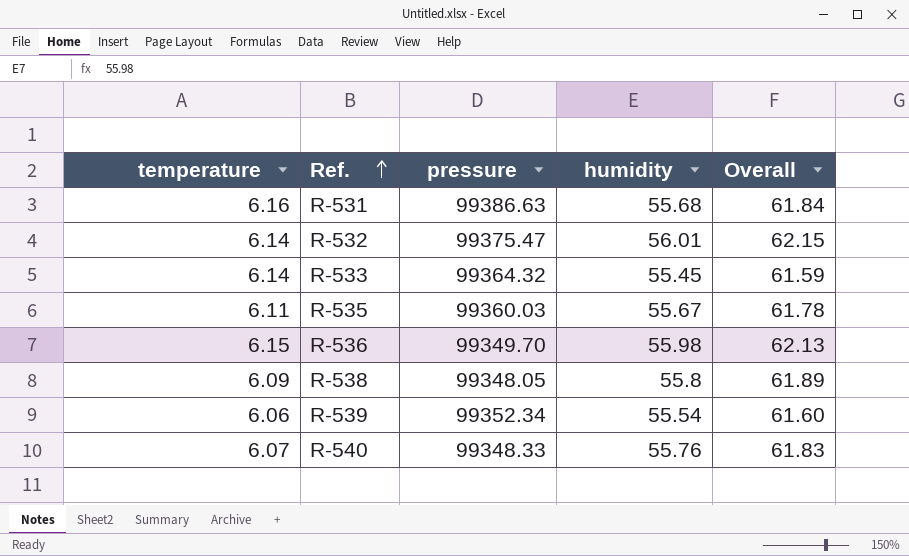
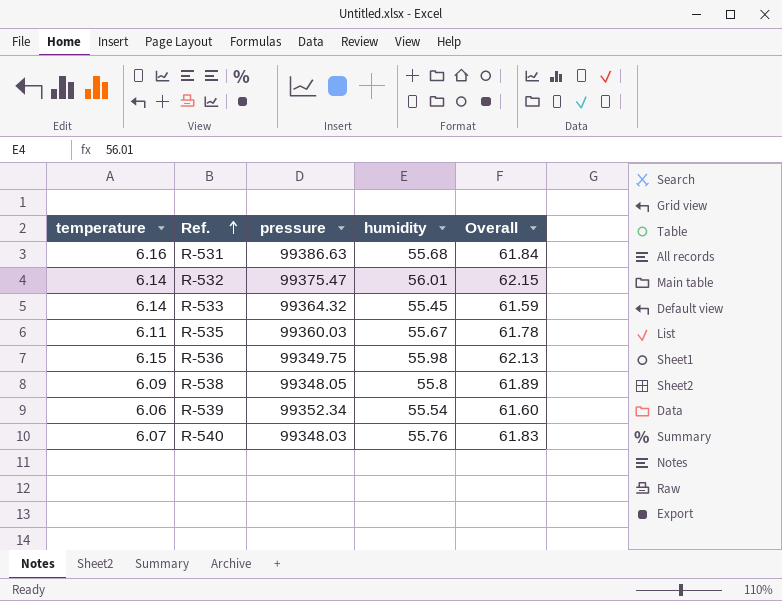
R-536 | pressure: 99349.70 -> 99349.75
R-540 | pressure: 99348.33 -> 99348.03

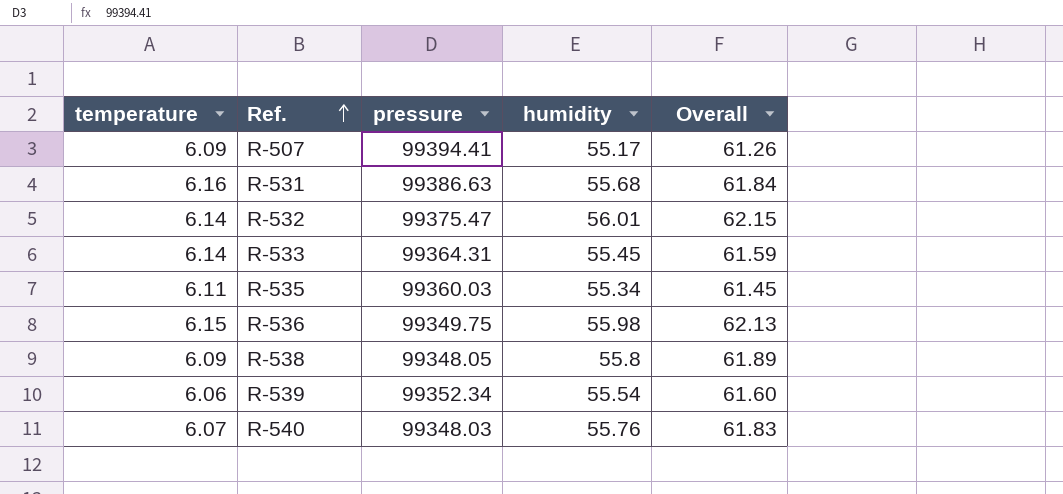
row R-507: none -> 6.09 | 99394.41 | 55.17 | 61.26
R-533 | pressure: 99364.32 -> 99364.31
R-535 | humidity: 55.67 -> 55.34
R-535 | Overall: 61.78 -> 61.45

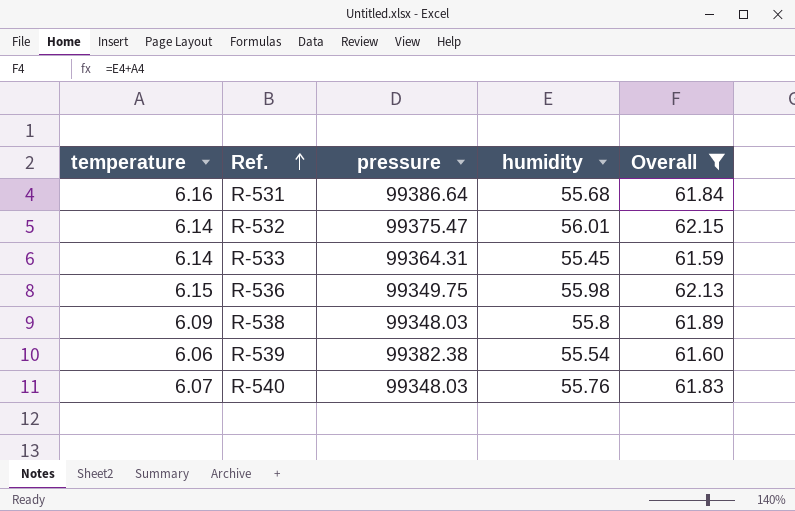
filter: none -> Overall >= 61.59
R-531 | pressure: 99386.63 -> 99386.64
R-538 | pressure: 99348.05 -> 99348.03
R-539 | pressure: 99352.34 -> 99382.38

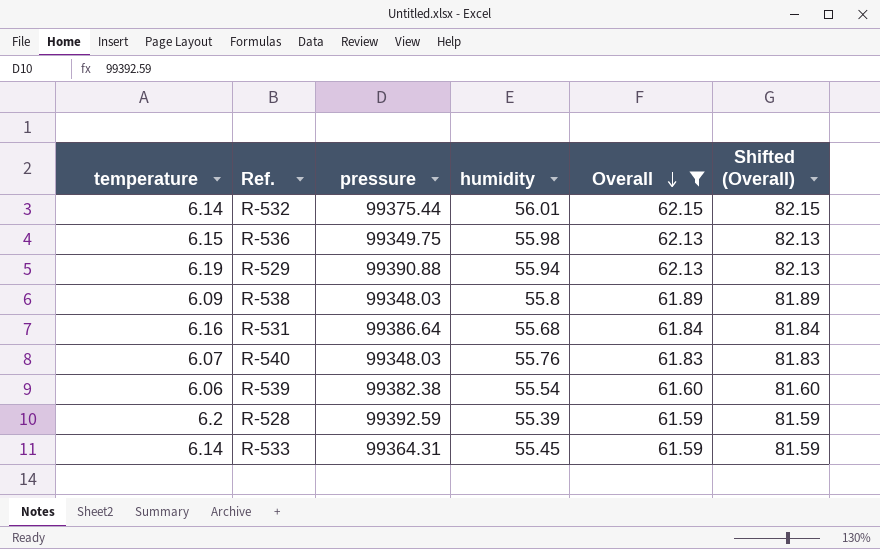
row order: Ref. ascending -> Overall descending
column Shifted (Overall) | formula: none -> [Overall] + 20
R-532 | pressure: 99375.47 -> 99375.44
row R-529: none -> 6.19 | 99390.88 | 55.94 | 62.13 | 82.13
row R-528: none -> 6.2 | 99392.59 | 55.39 | 61.59 | 81.59

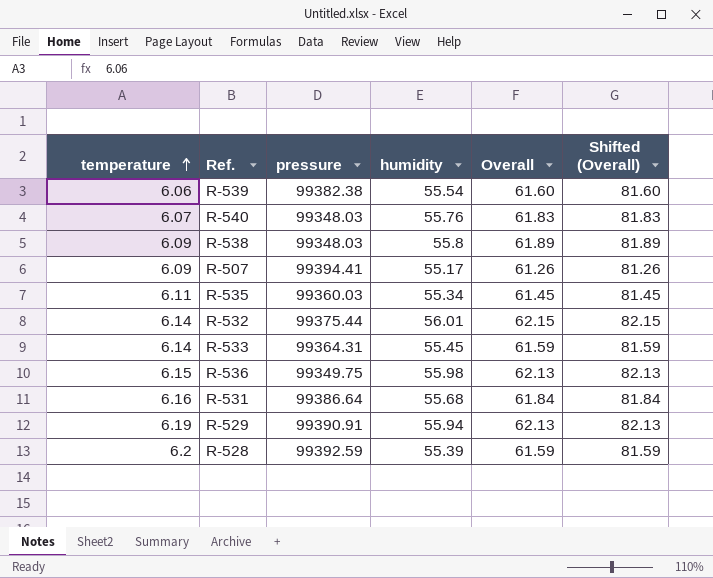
filter: Overall >= 61.59 -> none
row order: Overall descending -> temperature ascending
R-529 | pressure: 99390.88 -> 99390.91

